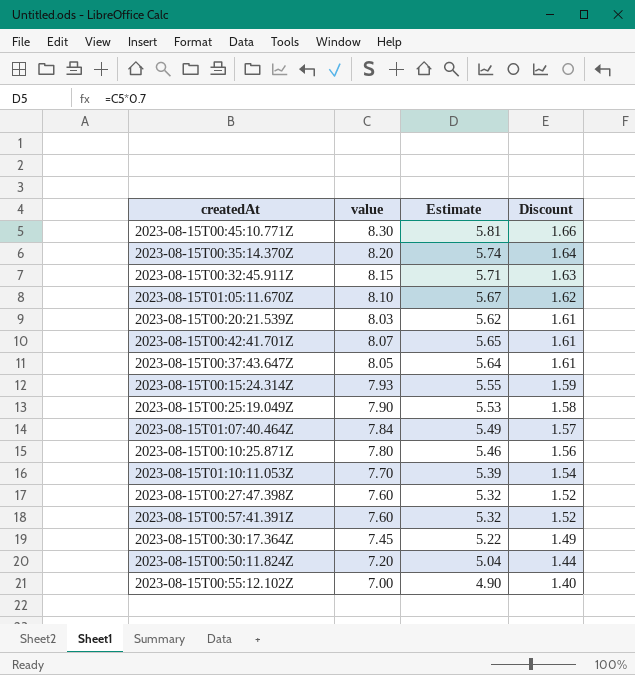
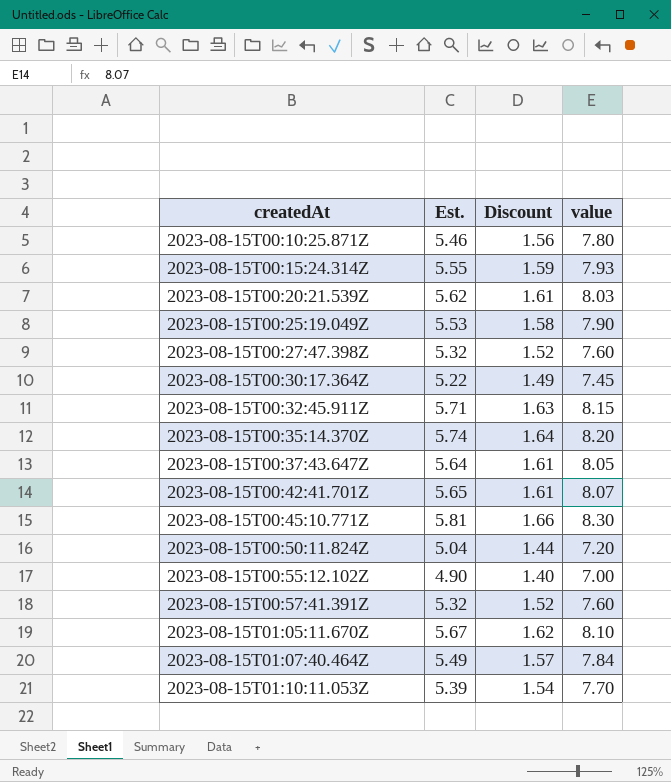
row order: Discount descending -> createdAt ascending
column name: Estimate -> Est.
column value | position: 2 -> 4

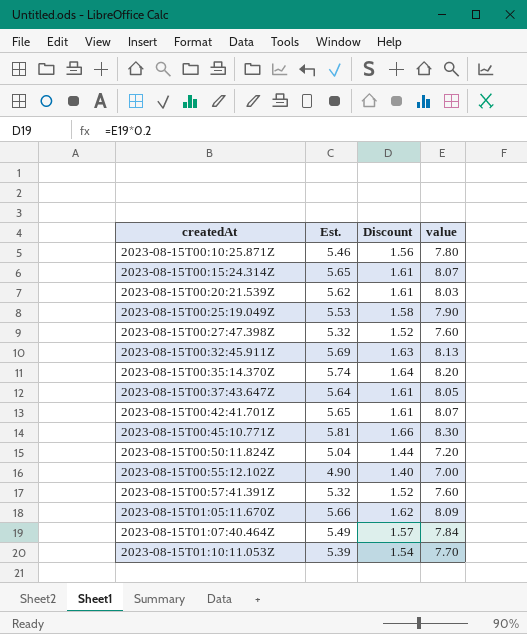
row 2023-08-15T00:30:17.364Z: 5.22 | 1.49 | 7.45 -> none
2023-08-15T00:15:24.314Z | Est.: 5.55 -> 5.65
2023-08-15T00:15:24.314Z | Discount: 1.59 -> 1.61
2023-08-15T00:15:24.314Z | value: 7.93 -> 8.07
2023-08-15T00:32:45.911Z | Est.: 5.71 -> 5.69
2023-08-15T00:32:45.911Z | value: 8.15 -> 8.13
2023-08-15T01:05:11.670Z | Est.: 5.67 -> 5.66
2023-08-15T01:05:11.670Z | value: 8.10 -> 8.09

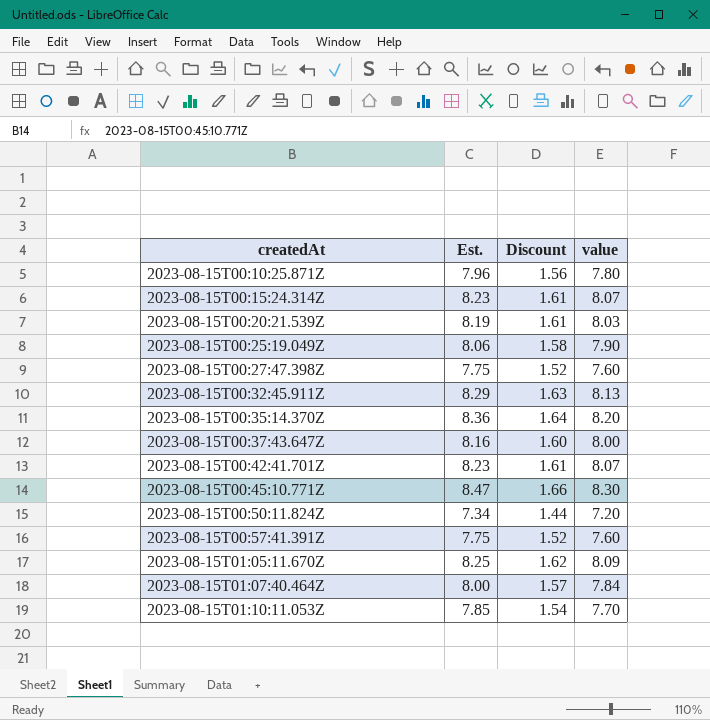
column Est. | formula: [value] * 0.7 -> [value] * 1.02
row 2023-08-15T00:55:12.102Z: 4.90 | 1.40 | 7.00 -> none
2023-08-15T00:37:43.647Z | Discount: 1.61 -> 1.60
2023-08-15T00:37:43.647Z | value: 8.05 -> 8.00

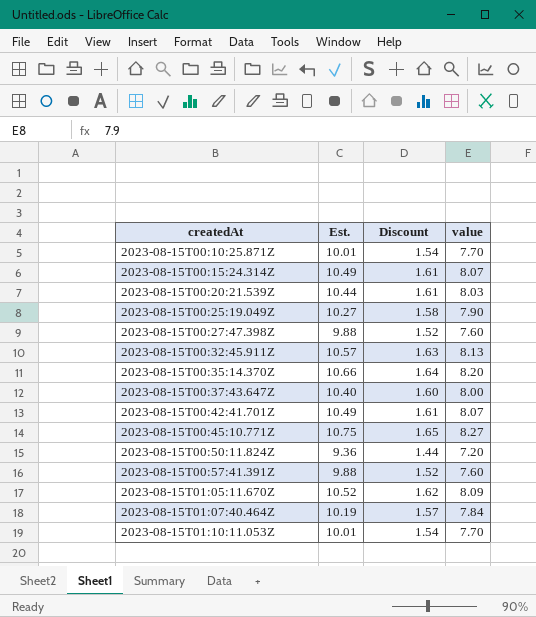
column Est. | formula: [value] * 1.02 -> [value] * 1.3
2023-08-15T00:10:25.871Z | Discount: 1.56 -> 1.54
2023-08-15T00:10:25.871Z | value: 7.80 -> 7.70
2023-08-15T00:45:10.771Z | Discount: 1.66 -> 1.65
2023-08-15T00:45:10.771Z | value: 8.30 -> 8.27

